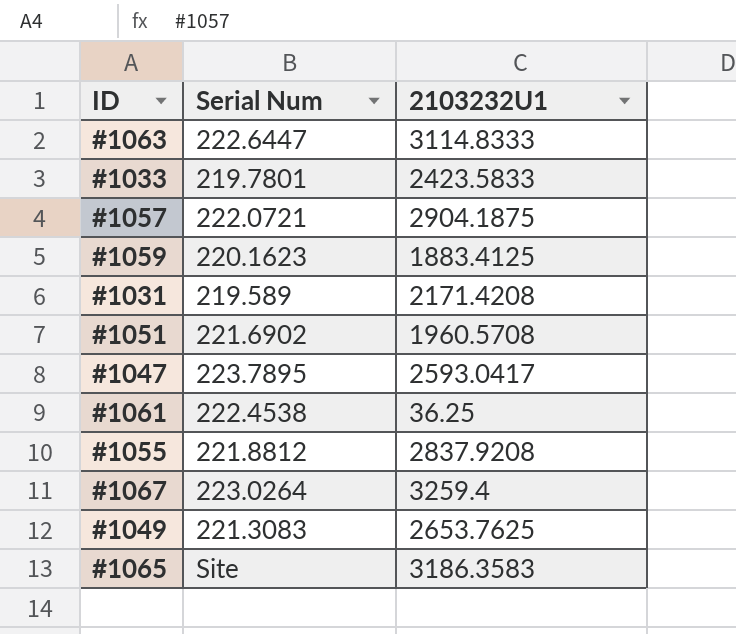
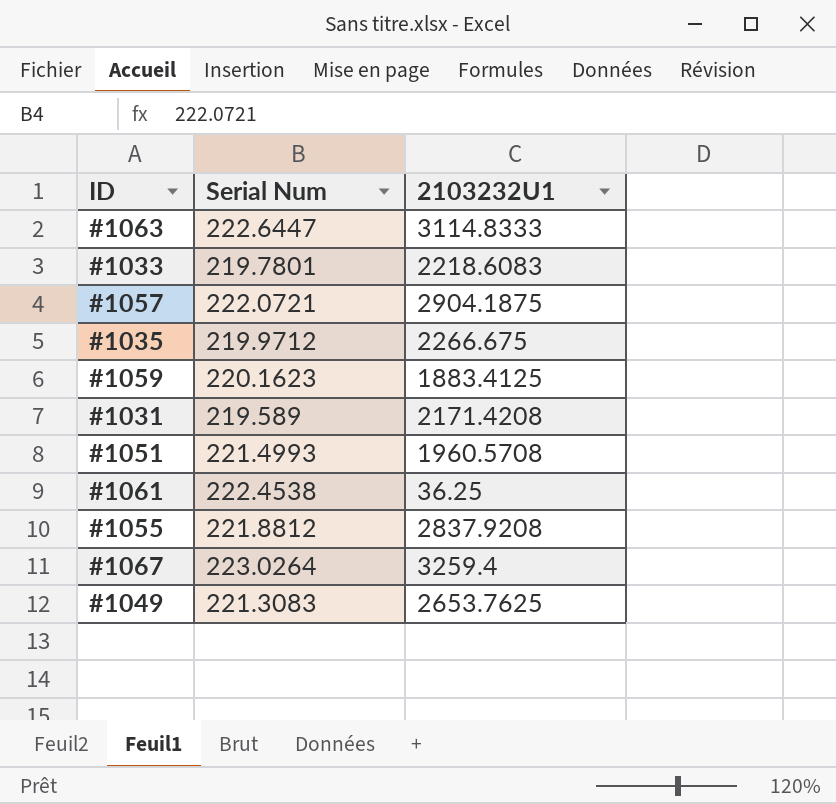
row #1047: 223.7895 | 2593.0417 -> none
row #1065: Site | 3186.3583 -> none
#1033 | 2103232U1: 2423.5833 -> 2218.6083
row #1035: none -> 219.9712 | 2266.675
#1051 | Serial Num: 221.6902 -> 221.4993

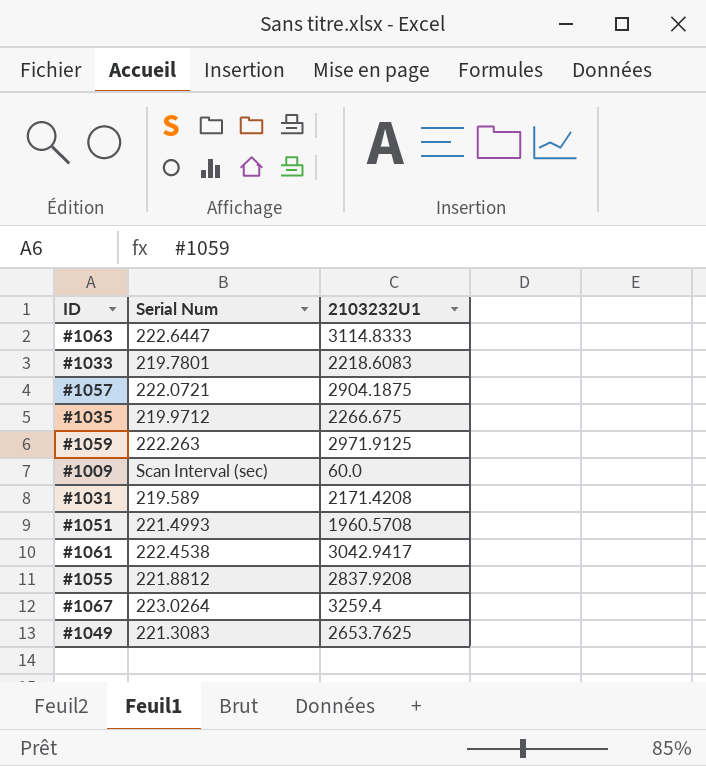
#1059 | Serial Num: 220.1623 -> 222.263
#1059 | 2103232U1: 1883.4125 -> 2971.9125
row #1009: none -> Scan Interval (sec) | 60.0
#1061 | 2103232U1: 36.25 -> 3042.9417

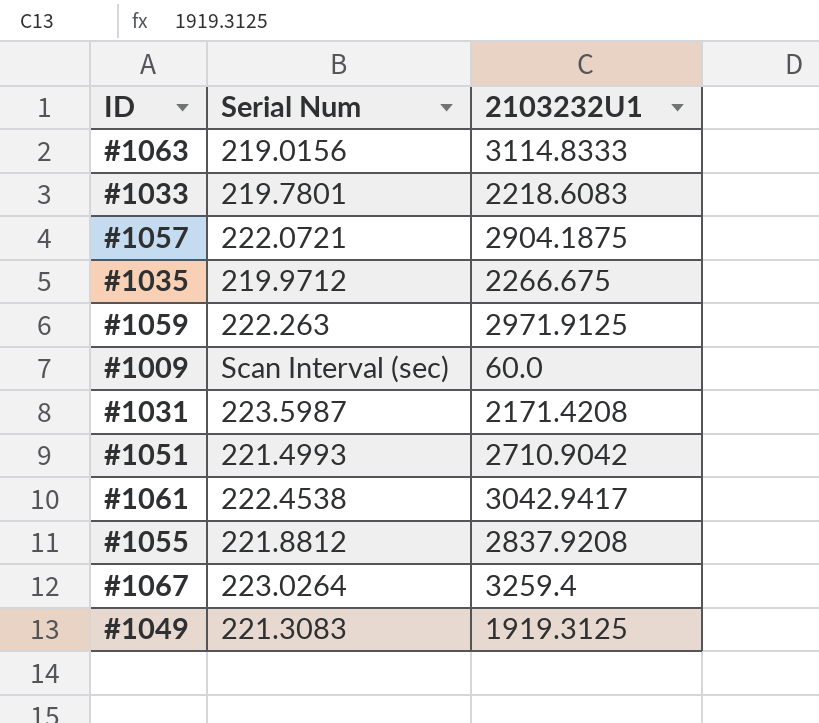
#1063 | Serial Num: 222.6447 -> 219.0156
#1031 | Serial Num: 219.589 -> 223.5987
#1051 | 2103232U1: 1960.5708 -> 2710.9042
#1049 | 2103232U1: 2653.7625 -> 1919.3125

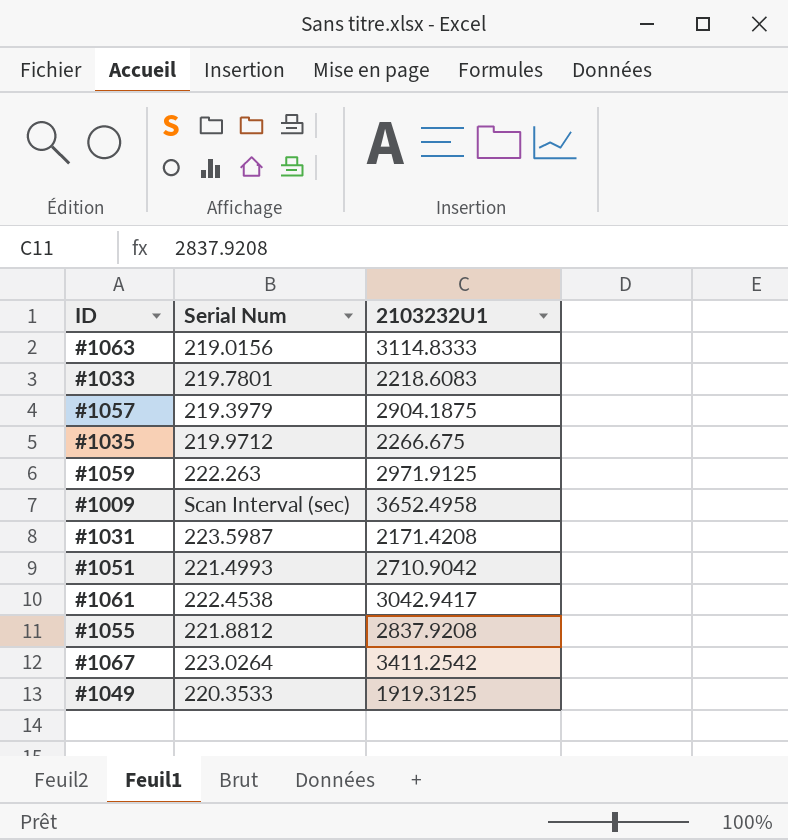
#1057 | Serial Num: 222.0721 -> 219.3979
#1009 | 2103232U1: 60.0 -> 3652.4958
#1067 | 2103232U1: 3259.4 -> 3411.2542
#1049 | Serial Num: 221.3083 -> 220.3533

